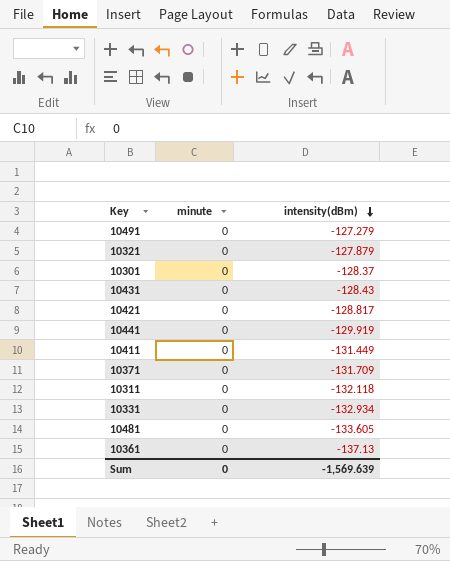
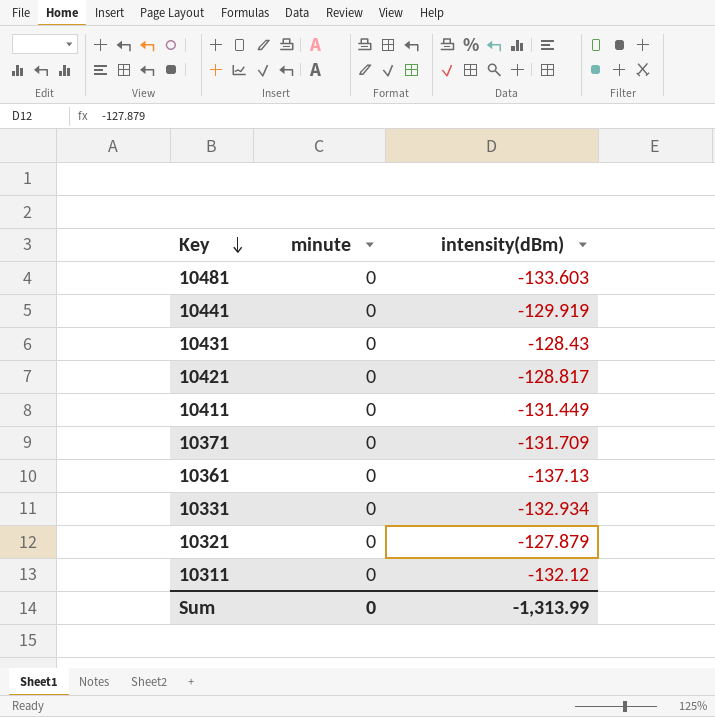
row order: intensity(dBm) descending -> Key descending
row 10491: 0 | -127.279 -> none
row 10301: 0 | -128.37 -> none
10481 | intensity(dBm): -133.605 -> -133.603
10311 | intensity(dBm): -132.118 -> -132.12
Sum | intensity(dBm): -1,569.639 -> -1,313.99

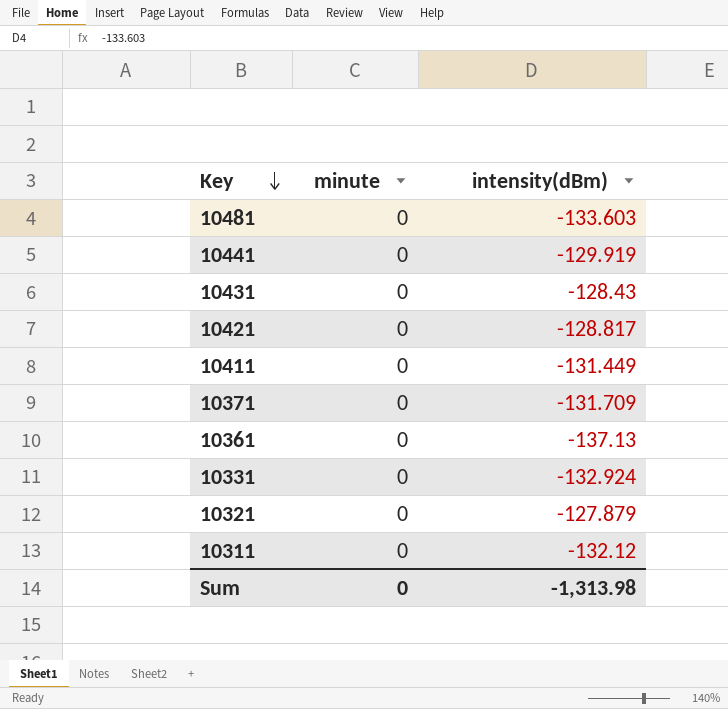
10331 | intensity(dBm): -132.934 -> -132.924
Sum | intensity(dBm): -1,313.99 -> -1,313.98

